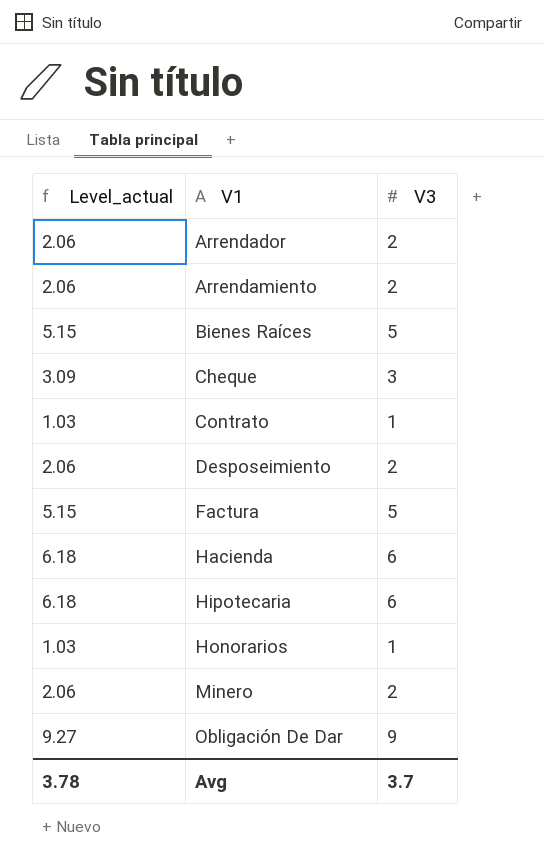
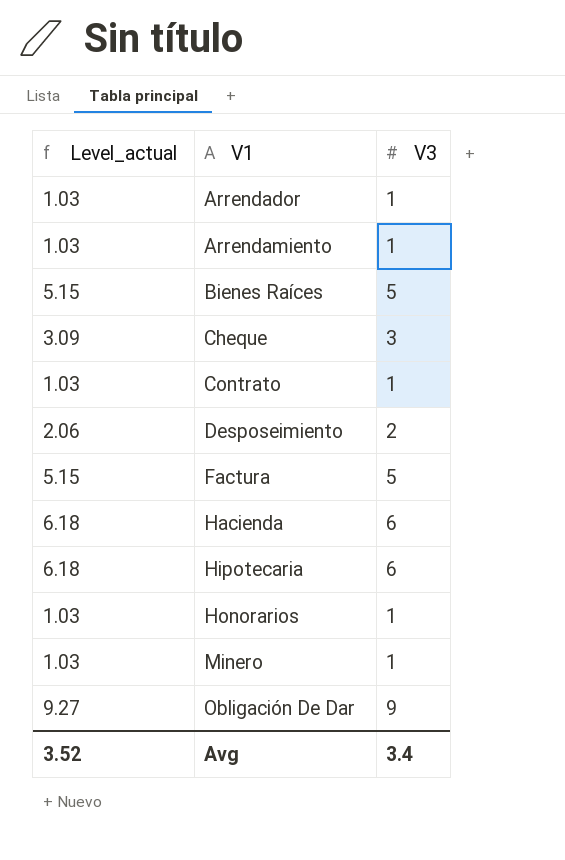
Arrendador | Level_actual: 2.06 -> 1.03
Arrendador | V3: 2 -> 1
Arrendamiento | Level_actual: 2.06 -> 1.03
Arrendamiento | V3: 2 -> 1
Minero | Level_actual: 2.06 -> 1.03
Minero | V3: 2 -> 1
Avg | Level_actual: 3.78 -> 3.52
Avg | V3: 3.7 -> 3.4

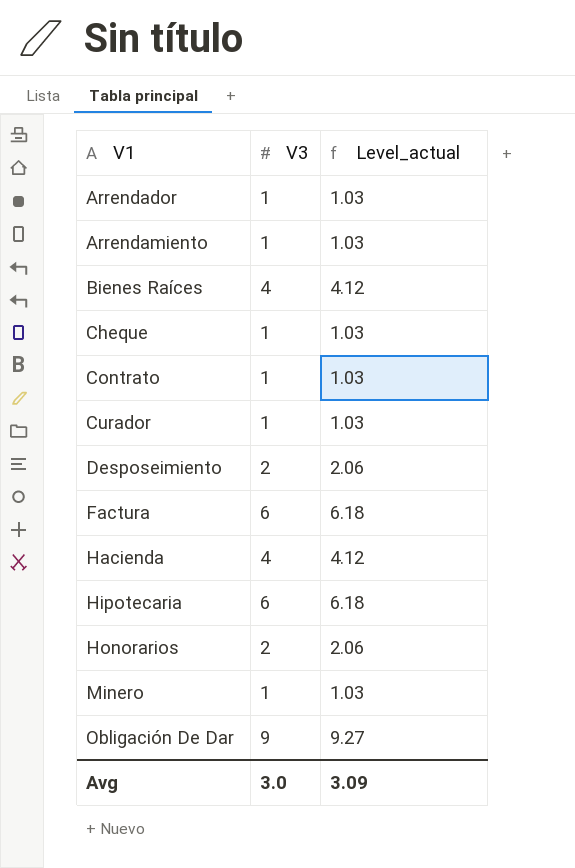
column Level_actual | position: 1 -> 3
Bienes Raíces | V3: 5 -> 4
Bienes Raíces | Level_actual: 5.15 -> 4.12
Cheque | V3: 3 -> 1
Cheque | Level_actual: 3.09 -> 1.03
row Curador: none -> 1 | 1.03
Factura | V3: 5 -> 6
Factura | Level_actual: 5.15 -> 6.18
Hacienda | V3: 6 -> 4
Hacienda | Level_actual: 6.18 -> 4.12
Honorarios | V3: 1 -> 2
Honorarios | Level_actual: 1.03 -> 2.06
Avg | V3: 3.4 -> 3.0
Avg | Level_actual: 3.52 -> 3.09

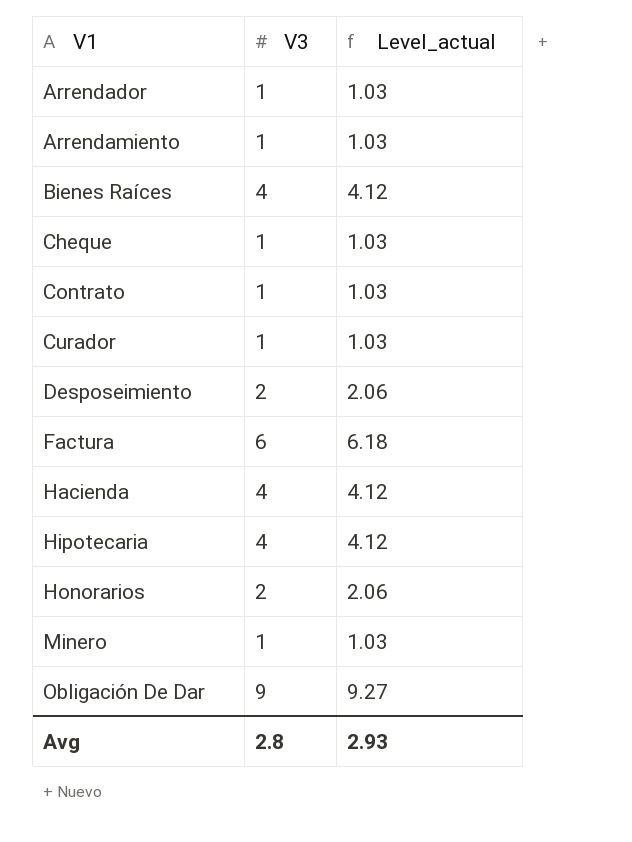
Hipotecaria | V3: 6 -> 4
Hipotecaria | Level_actual: 6.18 -> 4.12
Avg | V3: 3.0 -> 2.8
Avg | Level_actual: 3.09 -> 2.93

